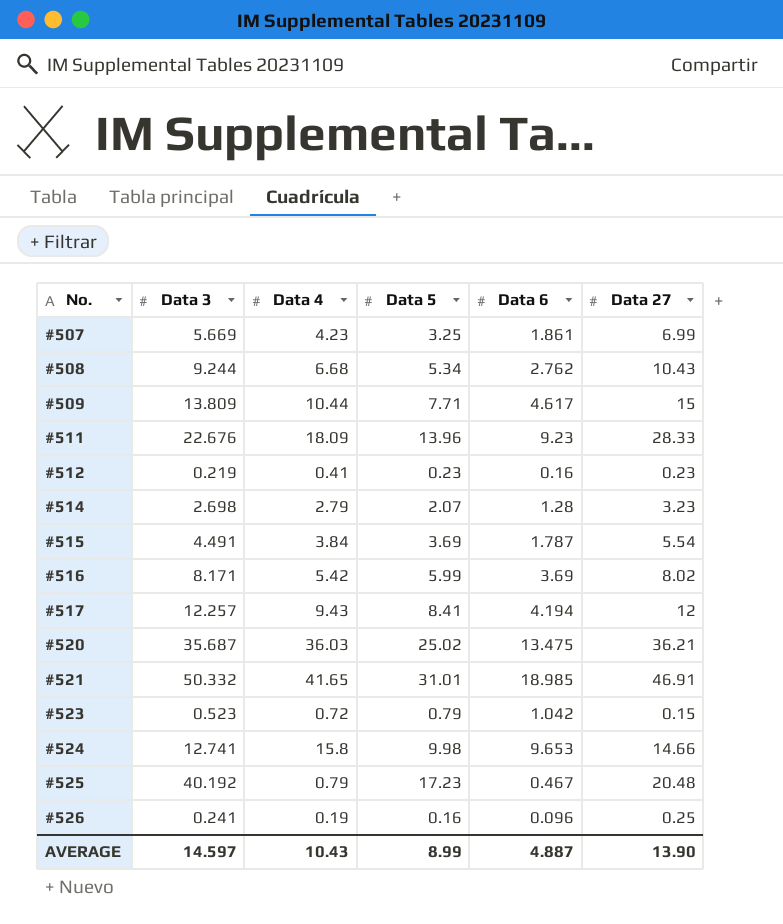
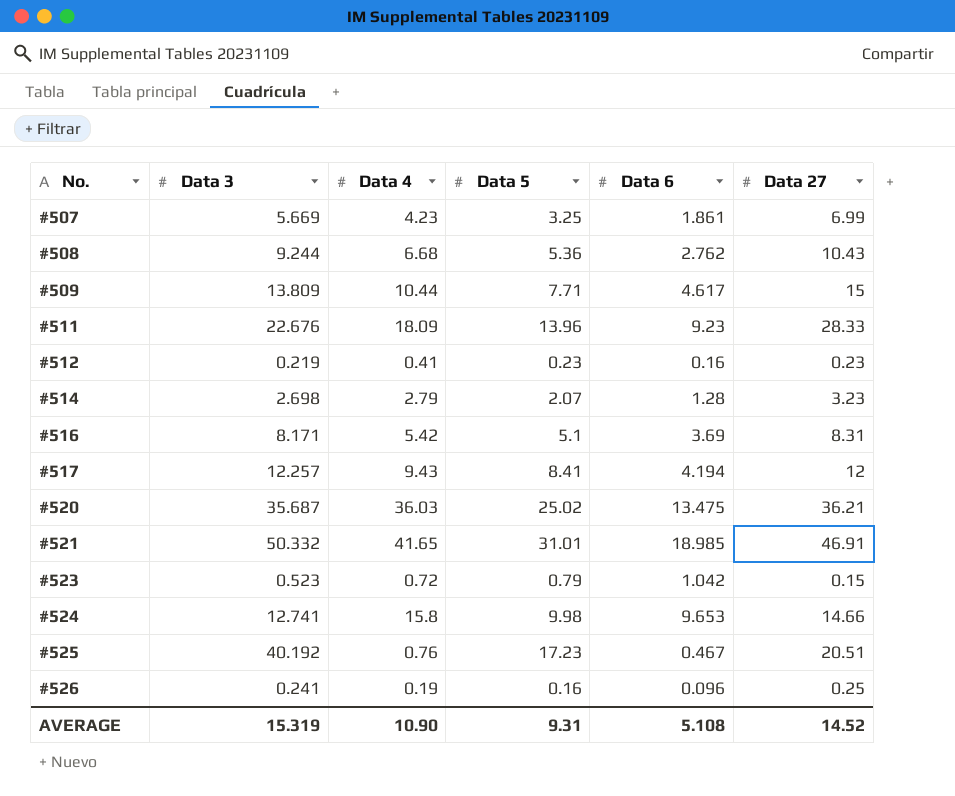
row #515: 4.491 | 3.84 | 3.69 | 1.787 | 5.54 -> none
#508 | Data 5: 5.34 -> 5.36
#516 | Data 5: 5.99 -> 5.1
#516 | Data 27: 8.02 -> 8.31
#525 | Data 4: 0.79 -> 0.76
#525 | Data 27: 20.48 -> 20.51
AVERAGE | Data 3: 14.597 -> 15.319
AVERAGE | Data 4: 10.43 -> 10.90
AVERAGE | Data 5: 8.99 -> 9.31
AVERAGE | Data 6: 4.887 -> 5.108
AVERAGE | Data 27: 13.90 -> 14.52

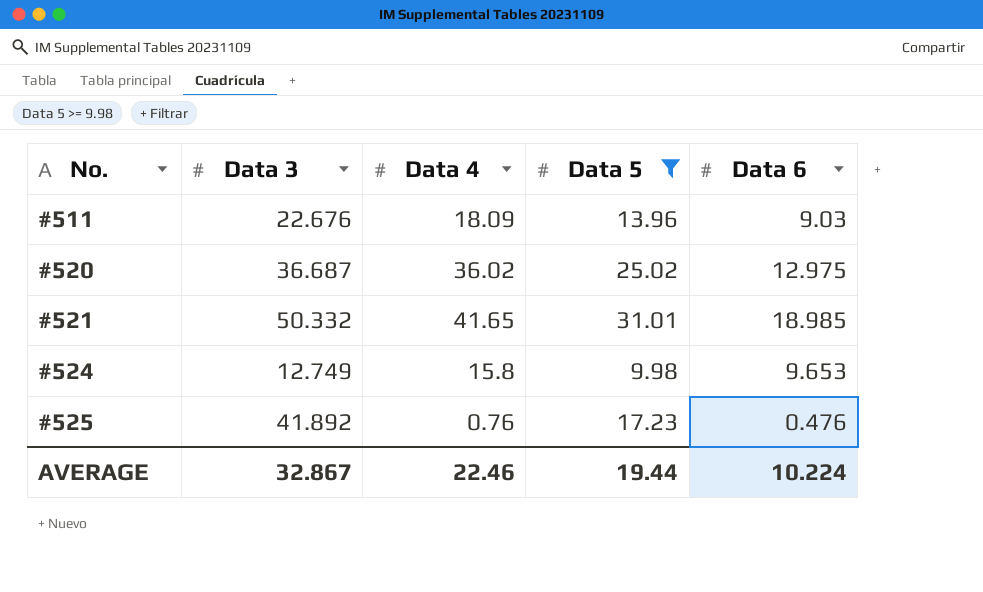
filter: none -> Data 5 >= 9.98
column Data 27 | position: 6 -> none
#511 | Data 6: 9.23 -> 9.03
#520 | Data 3: 35.687 -> 36.687
#520 | Data 4: 36.03 -> 36.02
#520 | Data 6: 13.475 -> 12.975
#524 | Data 3: 12.741 -> 12.749
#525 | Data 3: 40.192 -> 41.892
#525 | Data 6: 0.467 -> 0.476
AVERAGE | Data 3: 15.319 -> 32.867
AVERAGE | Data 4: 10.90 -> 22.46
AVERAGE | Data 5: 9.31 -> 19.44
AVERAGE | Data 6: 5.108 -> 10.224

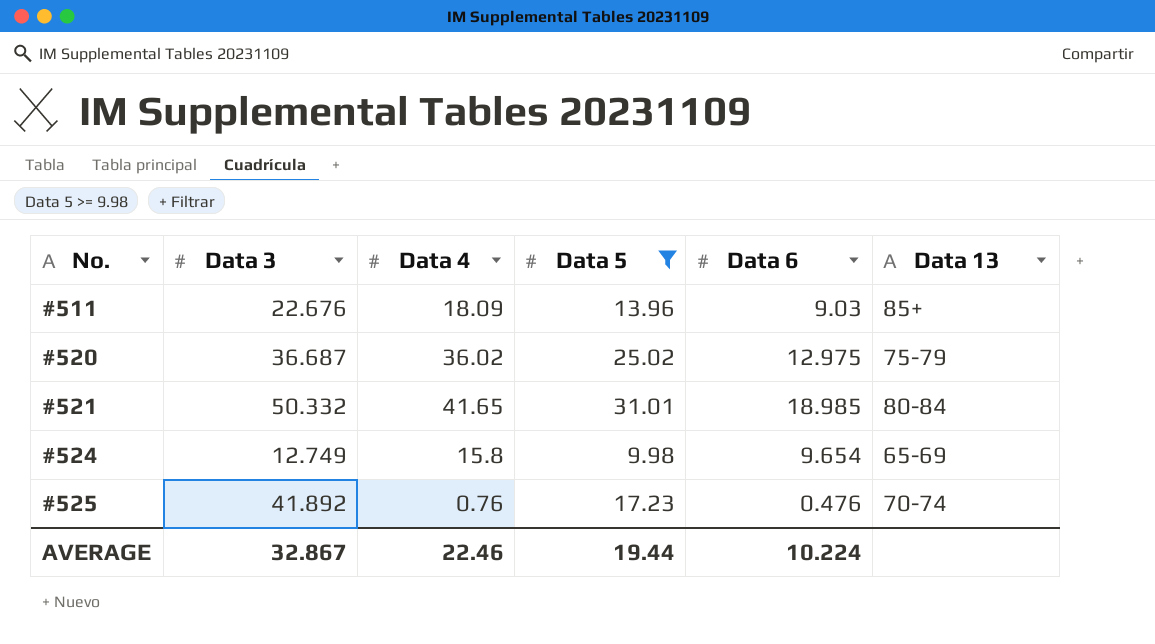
column Data 13 | position: none -> 6
#524 | Data 6: 9.653 -> 9.654

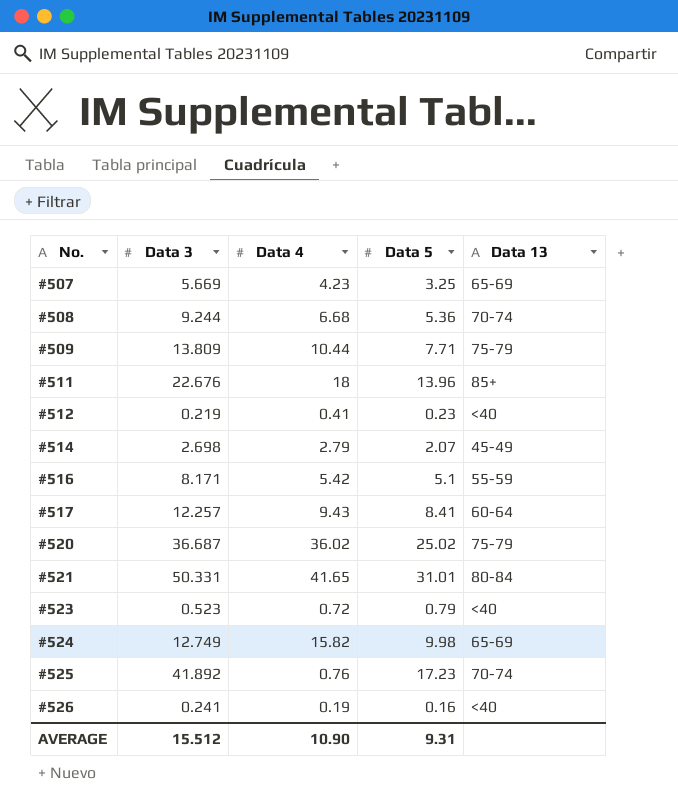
filter: Data 5 >= 9.98 -> none
column Data 6 | position: 5 -> none
#511 | Data 4: 18.09 -> 18
#521 | Data 3: 50.332 -> 50.331
#524 | Data 4: 15.8 -> 15.82
AVERAGE | Data 3: 32.867 -> 15.512
AVERAGE | Data 4: 22.46 -> 10.90
AVERAGE | Data 5: 19.44 -> 9.31

